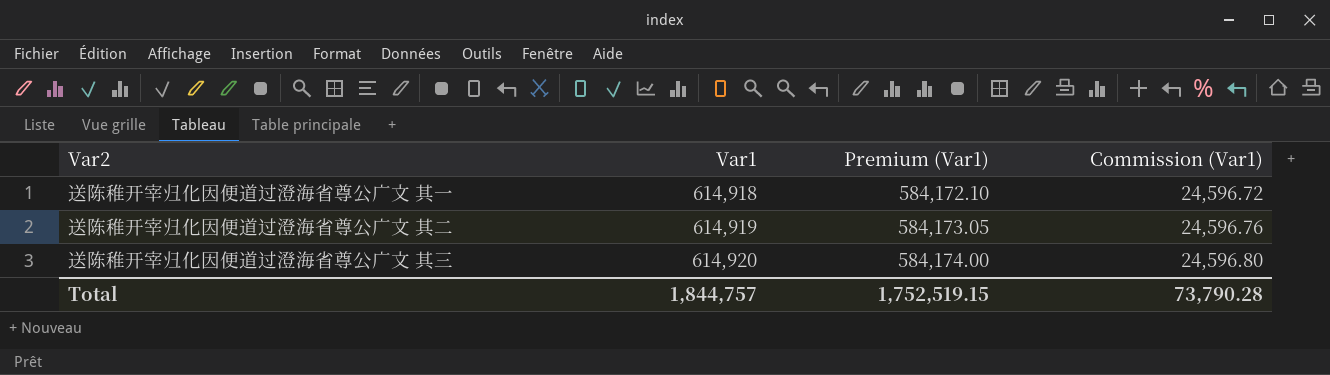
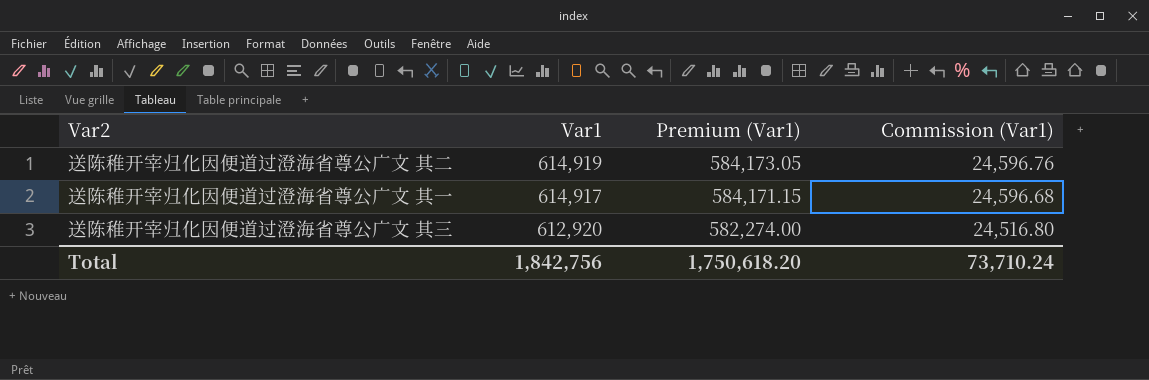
row order: Var1 ascending -> Var1 descending
送陈稚开宰归化因便道过澄海省尊公广文 其一 | Var1: 614,918 -> 614,917
送陈稚开宰归化因便道过澄海省尊公广文 其一 | Premium (Var1): 584,172.10 -> 584,171.15
送陈稚开宰归化因便道过澄海省尊公广文 其一 | Commission (Var1): 24,596.72 -> 24,596.68
送陈稚开宰归化因便道过澄海省尊公广文 其三 | Var1: 614,920 -> 612,920
送陈稚开宰归化因便道过澄海省尊公广文 其三 | Premium (Var1): 584,174.00 -> 582,274.00
送陈稚开宰归化因便道过澄海省尊公广文 其三 | Commission (Var1): 24,596.80 -> 24,516.80
Total | Var1: 1,844,757 -> 1,842,756
Total | Premium (Var1): 1,752,519.15 -> 1,750,618.20
Total | Commission (Var1): 73,790.28 -> 73,710.24

